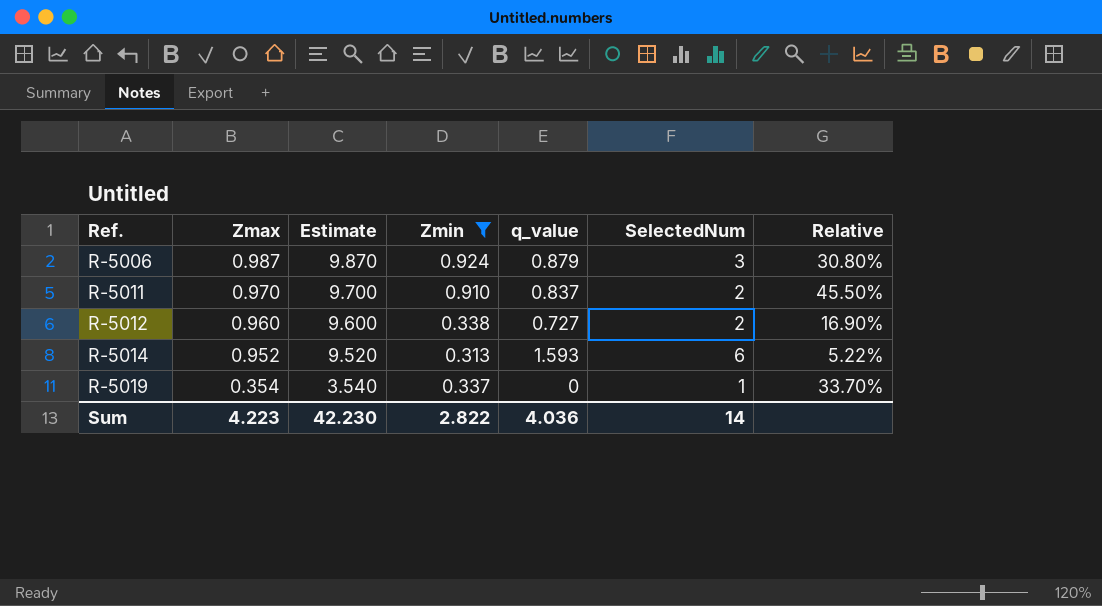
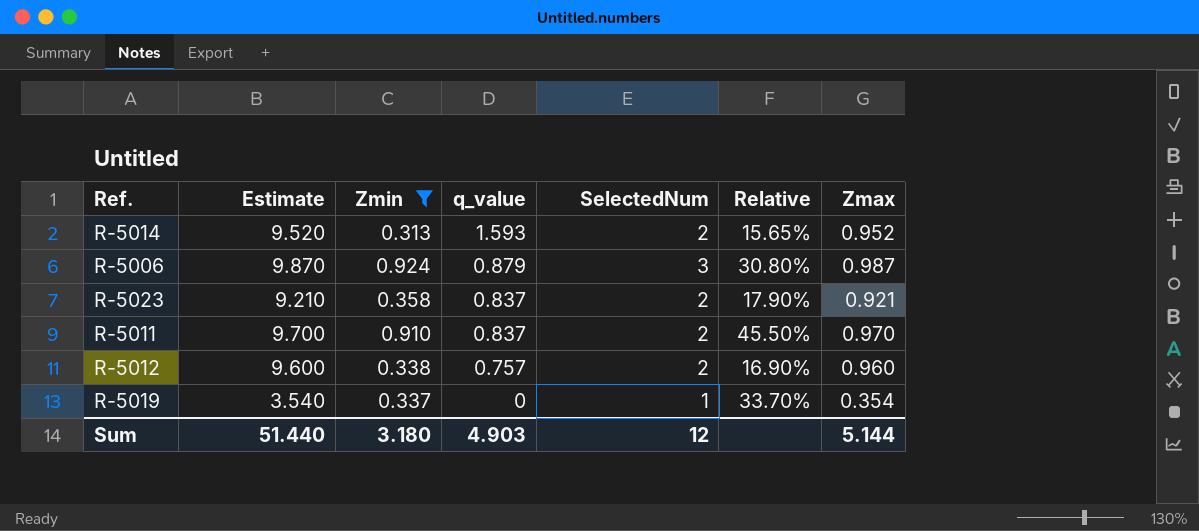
row order: Ref. ascending -> q_value descending
column Zmax | position: 2 -> 7
R-5014 | SelectedNum: 6 -> 2
R-5014 | Relative: 5.22% -> 15.65%
row R-5023: none -> 9.210 | 0.358 | 0.837 | 2 | 17.90% | 0.921
R-5012 | q_value: 0.727 -> 0.757
Sum | Estimate: 42.230 -> 51.440
Sum | Zmin: 2.822 -> 3.180
Sum | q_value: 4.036 -> 4.903
Sum | SelectedNum: 14 -> 12
Sum | Zmax: 4.223 -> 5.144

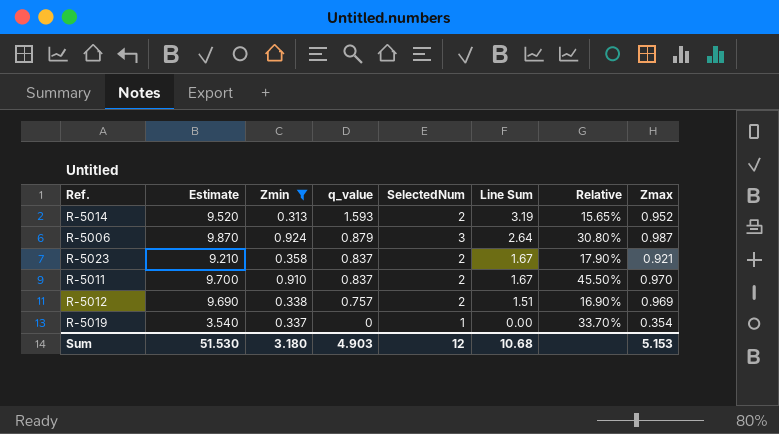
column Line Sum | formula: none -> [q_value] * [SelectedNum]
R-5012 | Estimate: 9.600 -> 9.690
R-5012 | Zmax: 0.960 -> 0.969
Sum | Estimate: 51.440 -> 51.530
Sum | Zmax: 5.144 -> 5.153

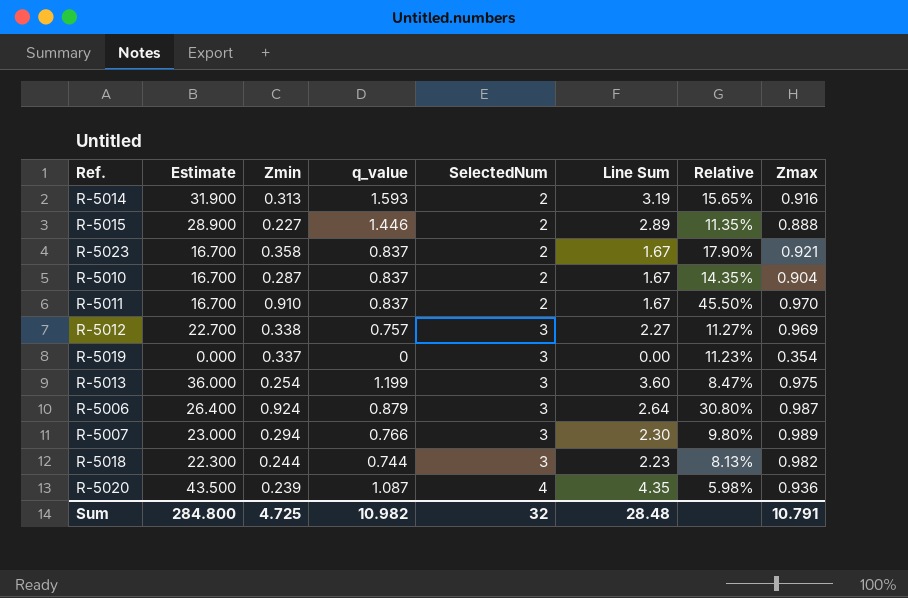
filter: Zmin >= 0.313 -> none
row order: q_value descending -> SelectedNum ascending
column Estimate | formula: [Zmax] * 10 -> [Line Sum] * 10
R-5014 | Zmax: 0.952 -> 0.916
R-5012 | SelectedNum: 2 -> 3
R-5012 | Line Sum: 1.51 -> 2.27
R-5012 | Relative: 16.90% -> 11.27%
R-5019 | SelectedNum: 1 -> 3
R-5019 | Relative: 33.70% -> 11.23%
Sum | Estimate: 51.530 -> 284.800
Sum | Zmin: 3.180 -> 4.725
Sum | q_value: 4.903 -> 10.982
Sum | SelectedNum: 12 -> 32
Sum | Line Sum: 10.68 -> 28.48
Sum | Zmax: 5.153 -> 10.791

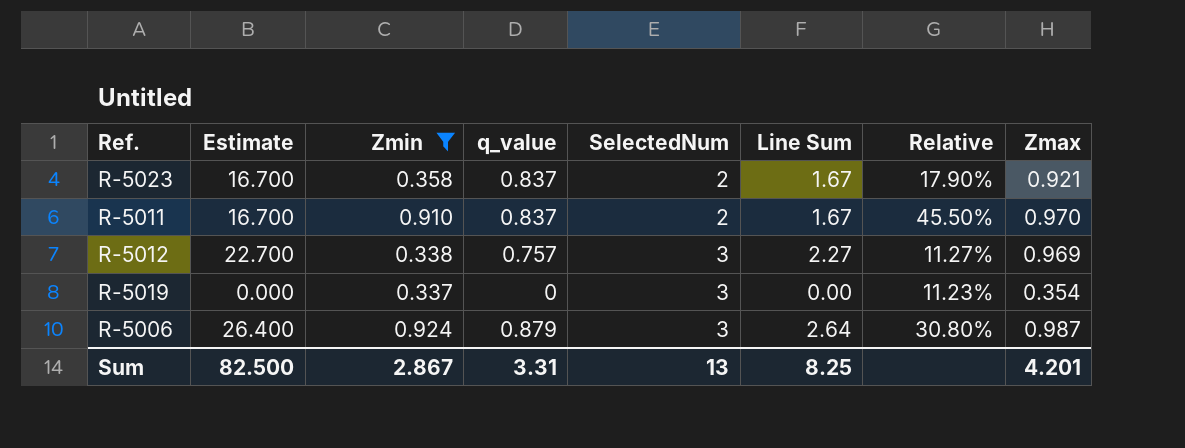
filter: none -> Zmin >= 0.337
Sum | Estimate: 284.800 -> 82.500
Sum | Zmin: 4.725 -> 2.867
Sum | q_value: 10.982 -> 3.31
Sum | SelectedNum: 32 -> 13
Sum | Line Sum: 28.48 -> 8.25
Sum | Zmax: 10.791 -> 4.201

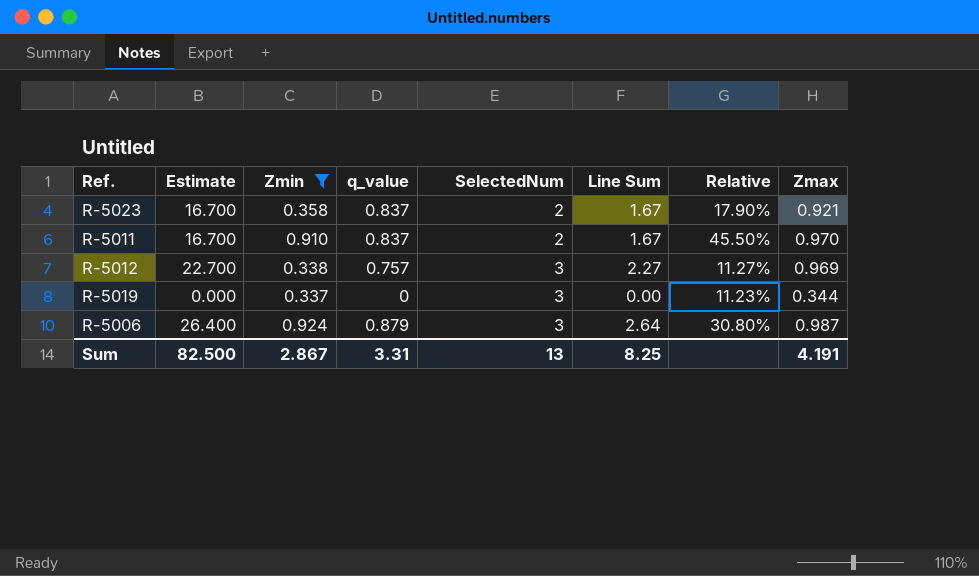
R-5019 | Zmax: 0.354 -> 0.344
Sum | Zmax: 4.201 -> 4.191

